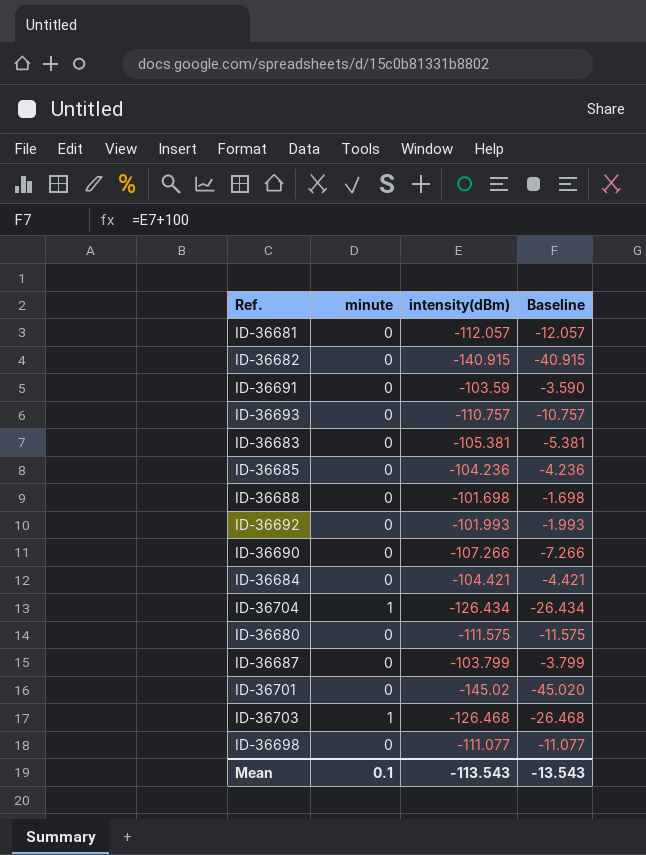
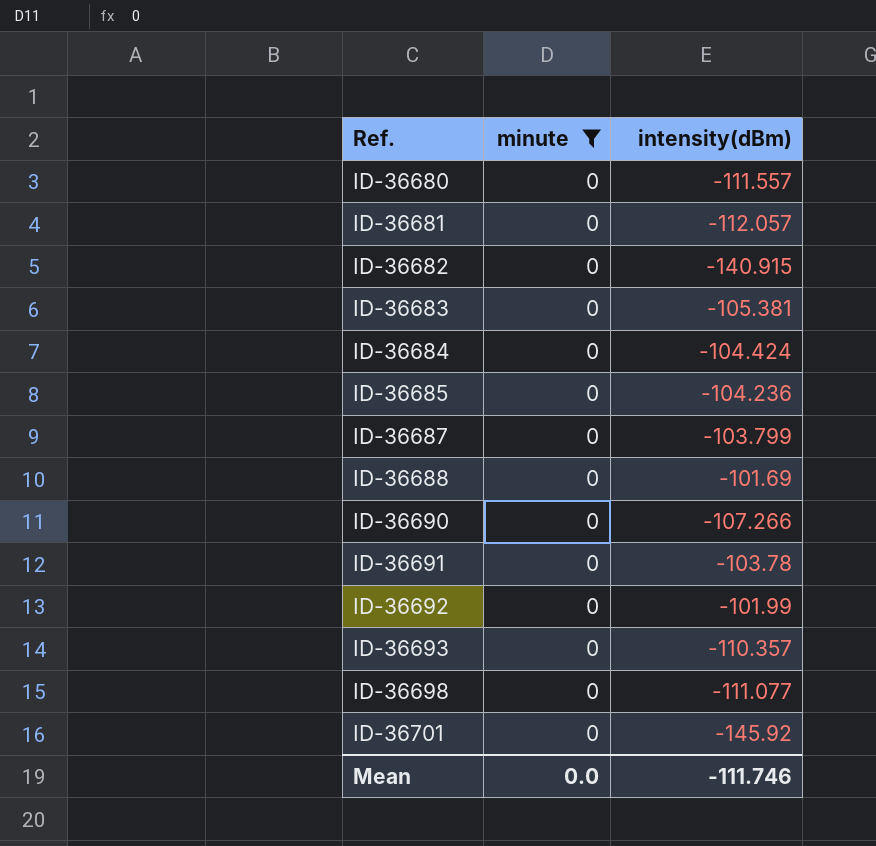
filter: none -> minute = 0
row order: none -> Ref. ascending
column Baseline | formula: [intensity(dBm)] + 100 -> none
ID-36680 | intensity(dBm): -111.575 -> -111.557
ID-36684 | intensity(dBm): -104.421 -> -104.424
ID-36688 | intensity(dBm): -101.698 -> -101.69
ID-36691 | intensity(dBm): -103.59 -> -103.78
ID-36692 | intensity(dBm): -101.993 -> -101.99
ID-36693 | intensity(dBm): -110.757 -> -110.357
ID-36701 | intensity(dBm): -145.02 -> -145.92
Mean | minute: 0.1 -> 0.0
Mean | intensity(dBm): -113.543 -> -111.746

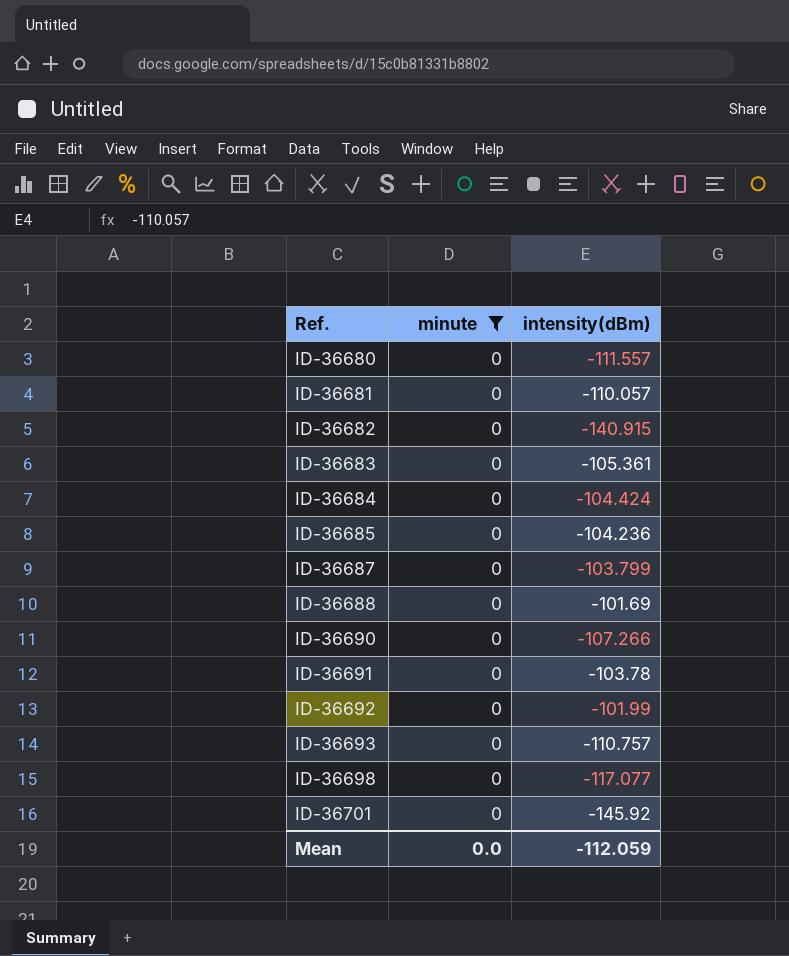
ID-36681 | intensity(dBm): -112.057 -> -110.057
ID-36683 | intensity(dBm): -105.381 -> -105.361
ID-36693 | intensity(dBm): -110.357 -> -110.757
ID-36698 | intensity(dBm): -111.077 -> -117.077
Mean | intensity(dBm): -111.746 -> -112.059

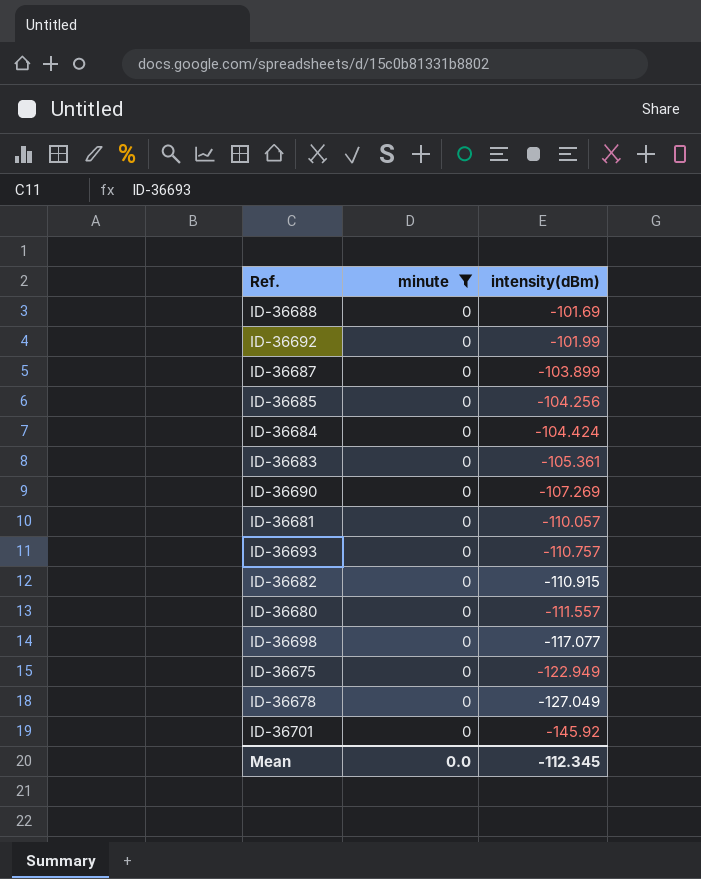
row order: Ref. ascending -> intensity(dBm) descending
row ID-36691: 0 | -103.78 -> none
ID-36687 | intensity(dBm): -103.799 -> -103.899
ID-36685 | intensity(dBm): -104.236 -> -104.256
ID-36690 | intensity(dBm): -107.266 -> -107.269
ID-36682 | intensity(dBm): -140.915 -> -110.915
row ID-36675: none -> 0 | -122.949
row ID-36678: none -> 0 | -127.049
Mean | intensity(dBm): -112.059 -> -112.345

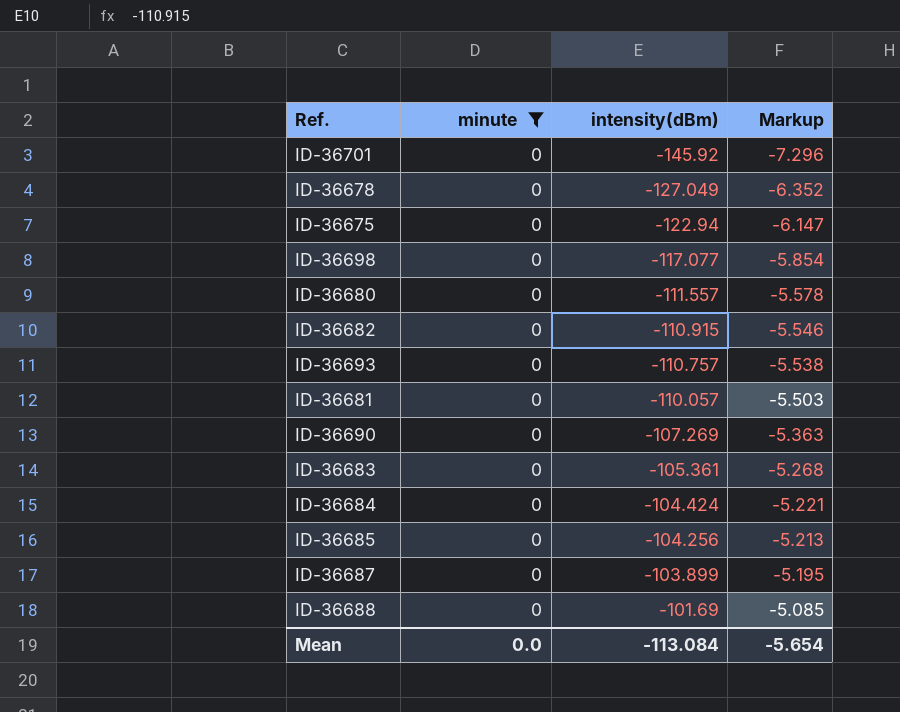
row order: intensity(dBm) descending -> intensity(dBm) ascending
column Markup | formula: none -> [intensity(dBm)] * 0.05
row ID-36692: 0 | -101.99 -> none
ID-36675 | intensity(dBm): -122.949 -> -122.94
Mean | intensity(dBm): -112.345 -> -113.084

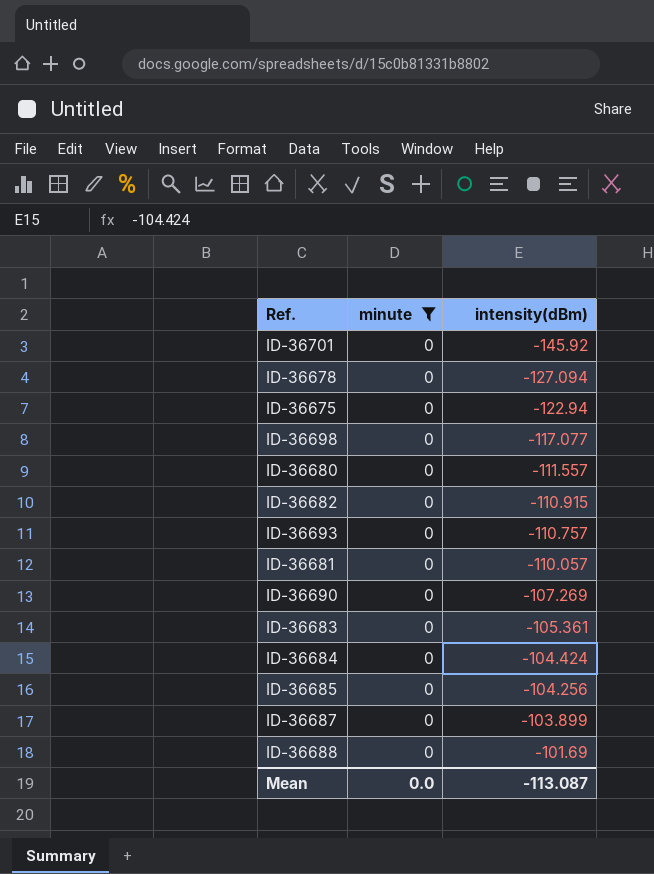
column Markup | formula: [intensity(dBm)] * 0.05 -> none
ID-36678 | intensity(dBm): -127.049 -> -127.094
Mean | intensity(dBm): -113.084 -> -113.087

